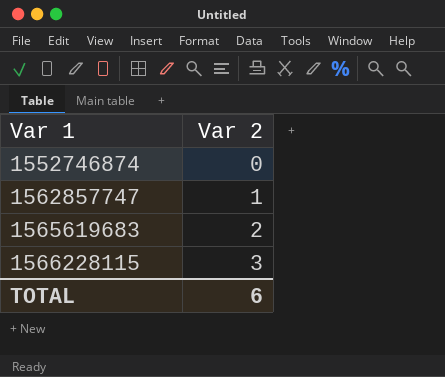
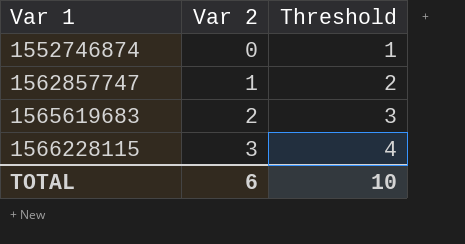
column Threshold | formula: none -> [Var 2] + 1

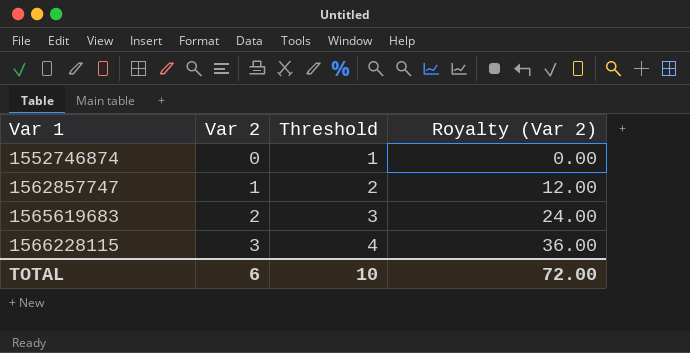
column Royalty (Var 2) | formula: none -> [Var 2] * 12

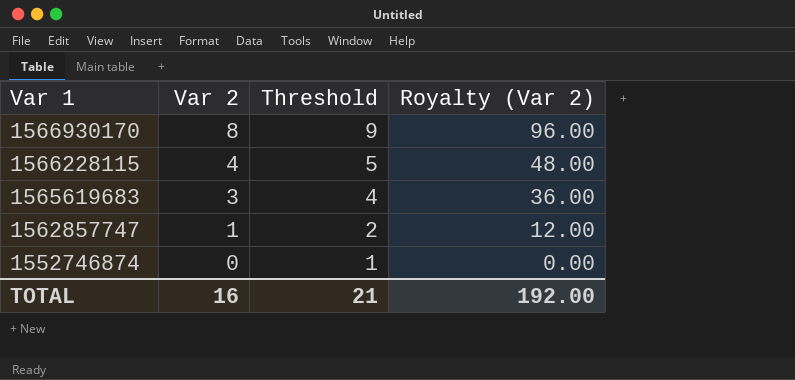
row order: Var 1 ascending -> Var 1 descending
row 1566930170: none -> 8 | 9 | 96.00
1566228115 | Var 2: 3 -> 4
1566228115 | Threshold: 4 -> 5
1566228115 | Royalty (Var 2): 36.00 -> 48.00
1565619683 | Var 2: 2 -> 3
1565619683 | Threshold: 3 -> 4
1565619683 | Royalty (Var 2): 24.00 -> 36.00
TOTAL | Var 2: 6 -> 16
TOTAL | Threshold: 10 -> 21
TOTAL | Royalty (Var 2): 72.00 -> 192.00

